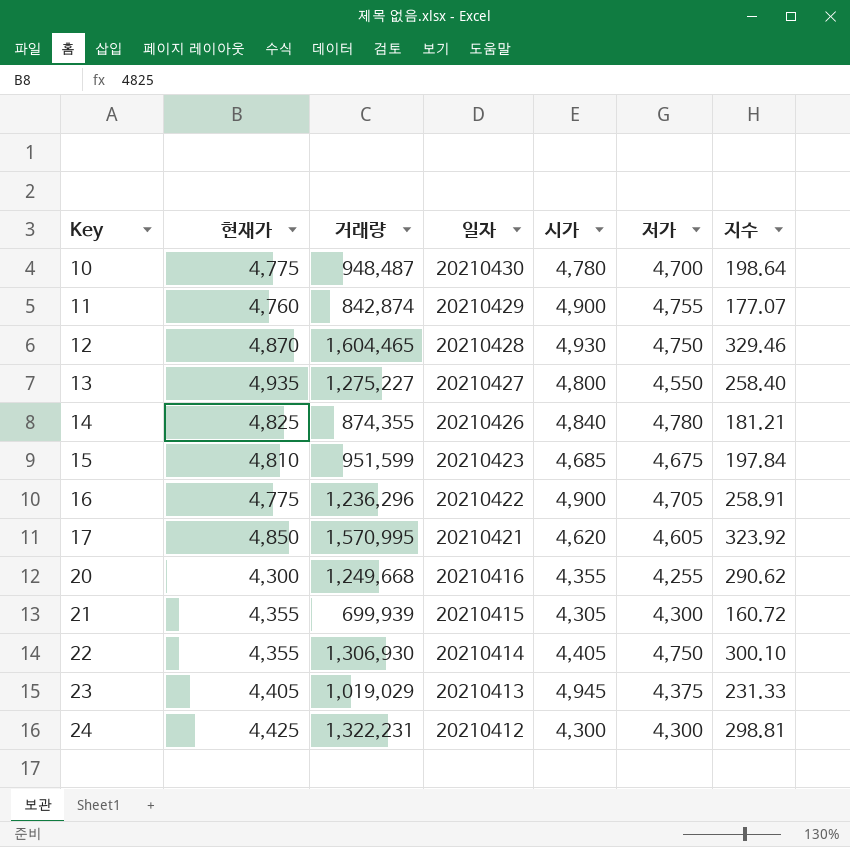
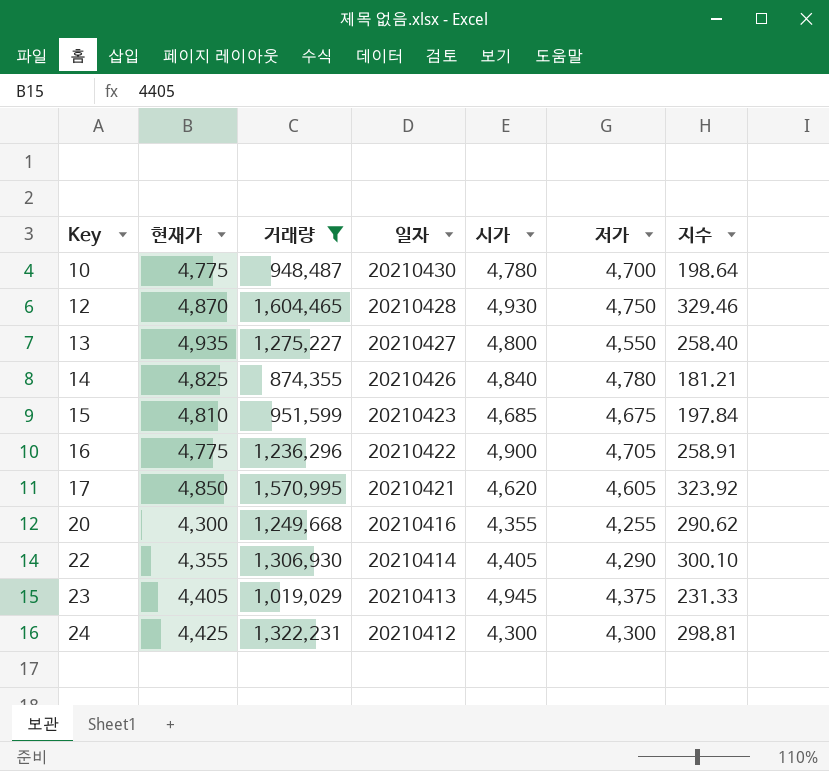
filter: none -> 거래량 >= 874,355
22 | 저가: 4,750 -> 4,290

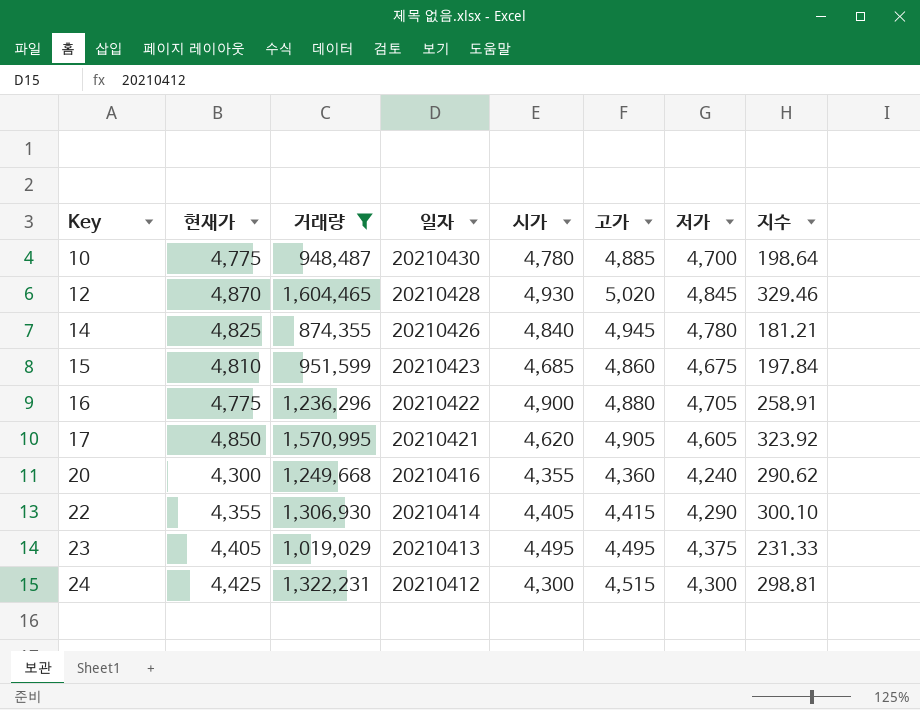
column 고가 | position: none -> 6
row 13: 4,935 | 1,275,227 | 20210427 | 4,800 | 4,550 | 258.40 -> none
12 | 저가: 4,750 -> 4,845
20 | 저가: 4,255 -> 4,240
23 | 시가: 4,945 -> 4,495

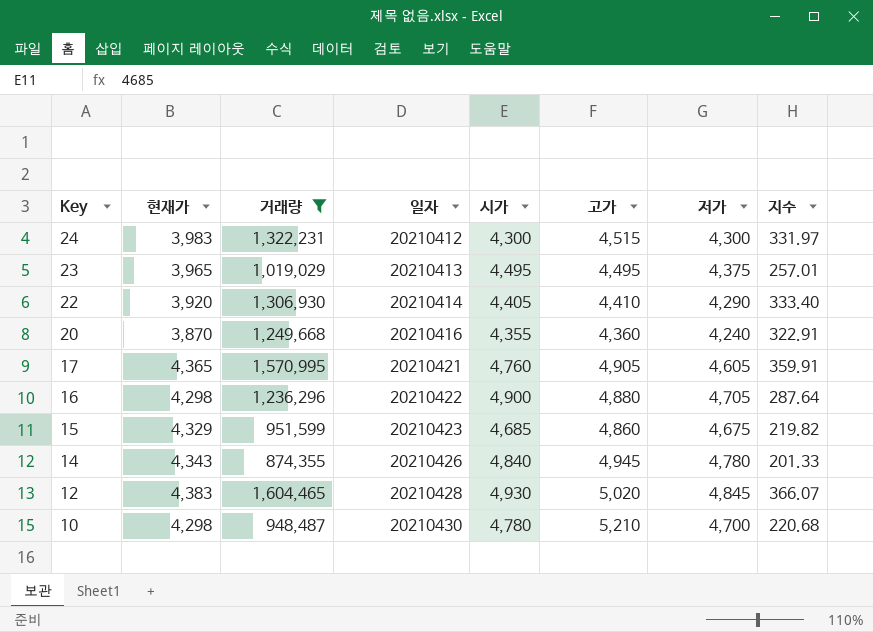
row order: Key ascending -> Key descending
24 | 현재가: 4,425 -> 3,983
24 | 지수: 298.81 -> 331.97
23 | 현재가: 4,405 -> 3,965
23 | 지수: 231.33 -> 257.01
22 | 현재가: 4,355 -> 3,920
22 | 고가: 4,415 -> 4,410
22 | 지수: 300.10 -> 333.40
20 | 현재가: 4,300 -> 3,870
20 | 지수: 290.62 -> 322.91
17 | 현재가: 4,850 -> 4,365
17 | 시가: 4,620 -> 4,760
17 | 지수: 323.92 -> 359.91
16 | 현재가: 4,775 -> 4,298
16 | 지수: 258.91 -> 287.64
15 | 현재가: 4,810 -> 4,329
15 | 지수: 197.84 -> 219.82
14 | 현재가: 4,825 -> 4,343
14 | 지수: 181.21 -> 201.33
12 | 현재가: 4,870 -> 4,383
12 | 지수: 329.46 -> 366.07
10 | 현재가: 4,775 -> 4,298
10 | 고가: 4,885 -> 5,210
10 | 지수: 198.64 -> 220.68

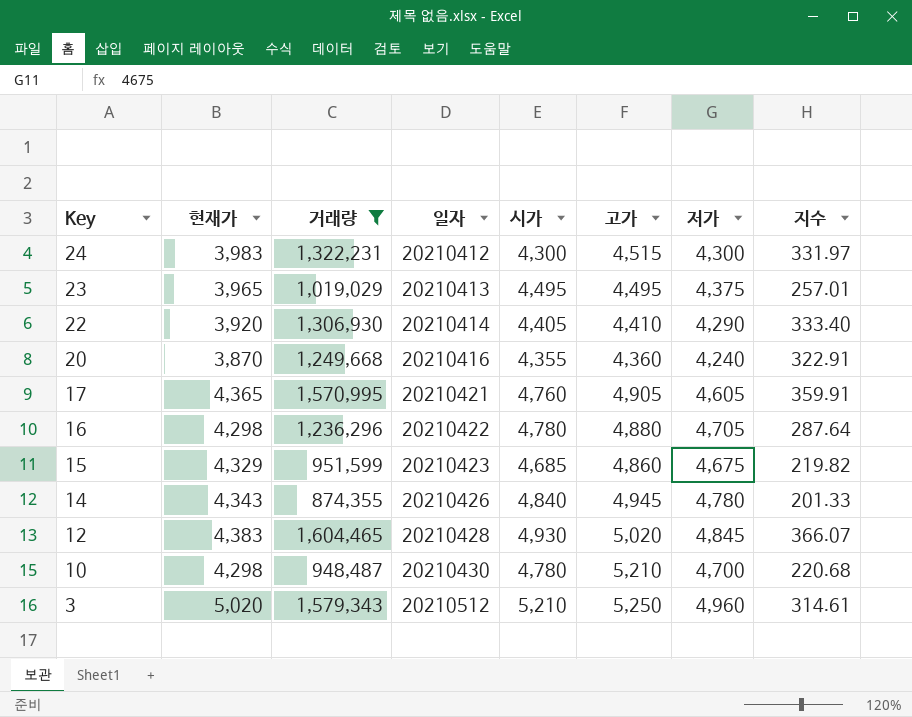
16 | 시가: 4,900 -> 4,780
row 3: none -> 5,020 | 1,579,343 | 20210512 | 5,210 | 5,250 | 4,960 | 314.61

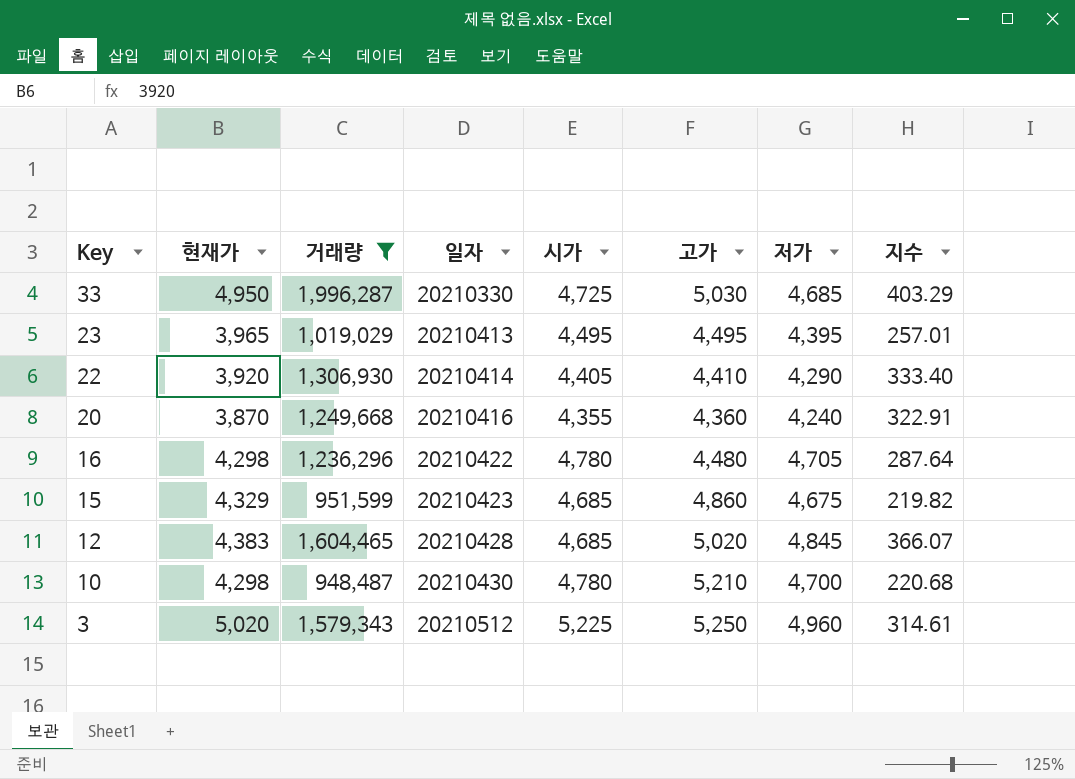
row 24: 3,983 | 1,322,231 | 20210412 | 4,300 | 4,515 | 4,300 | 331.97 -> none
row 17: 4,365 | 1,570,995 | 20210421 | 4,760 | 4,905 | 4,605 | 359.91 -> none
row 14: 4,343 | 874,355 | 20210426 | 4,840 | 4,945 | 4,780 | 201.33 -> none
row 33: none -> 4,950 | 1,996,287 | 20210330 | 4,725 | 5,030 | 4,685 | 403.29
23 | 저가: 4,375 -> 4,395
16 | 고가: 4,880 -> 4,480
12 | 시가: 4,930 -> 4,685
3 | 시가: 5,210 -> 5,225

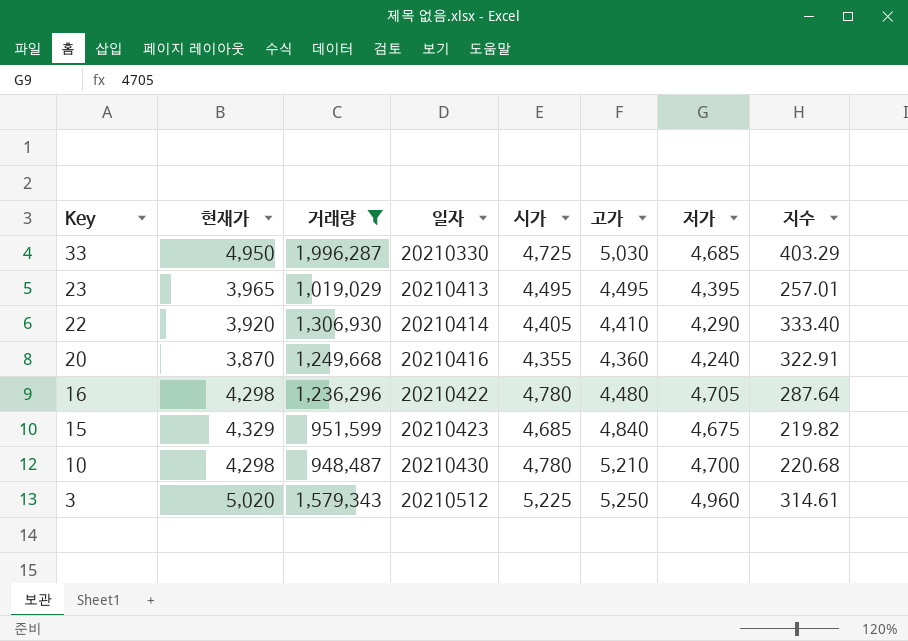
row 12: 4,383 | 1,604,465 | 20210428 | 4,685 | 5,020 | 4,845 | 366.07 -> none
15 | 고가: 4,860 -> 4,840

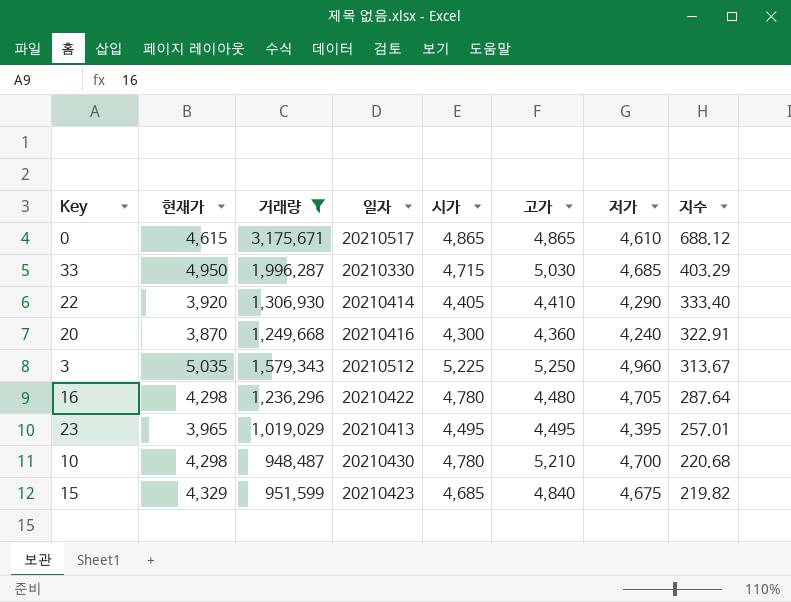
row order: Key descending -> 지수 descending
row 0: none -> 4,615 | 3,175,671 | 20210517 | 4,865 | 4,865 | 4,610 | 688.12
33 | 시가: 4,725 -> 4,715
20 | 시가: 4,355 -> 4,300
3 | 현재가: 5,020 -> 5,035
3 | 지수: 314.61 -> 313.67

